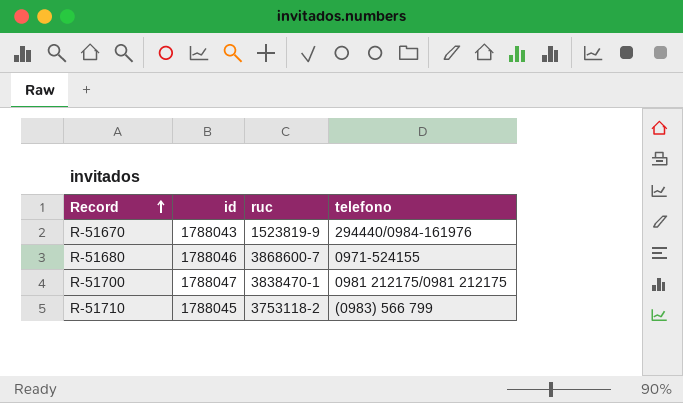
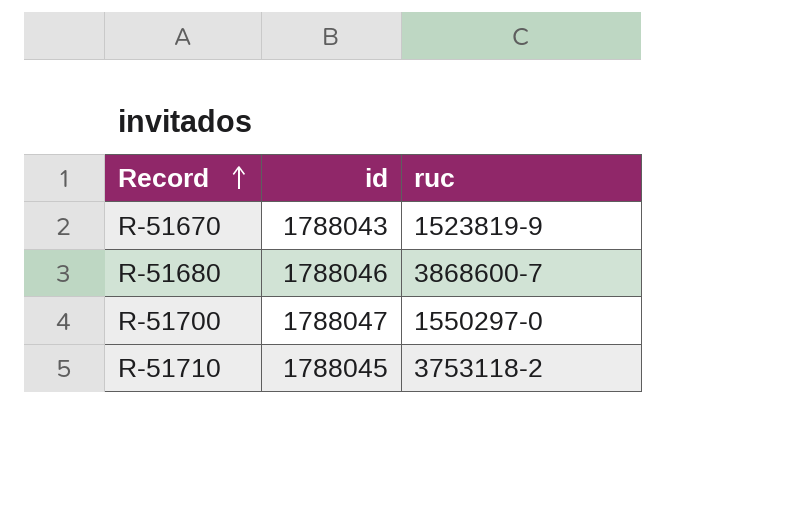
column telefono | position: 4 -> none
R-51700 | ruc: 3838470-1 -> 1550297-0

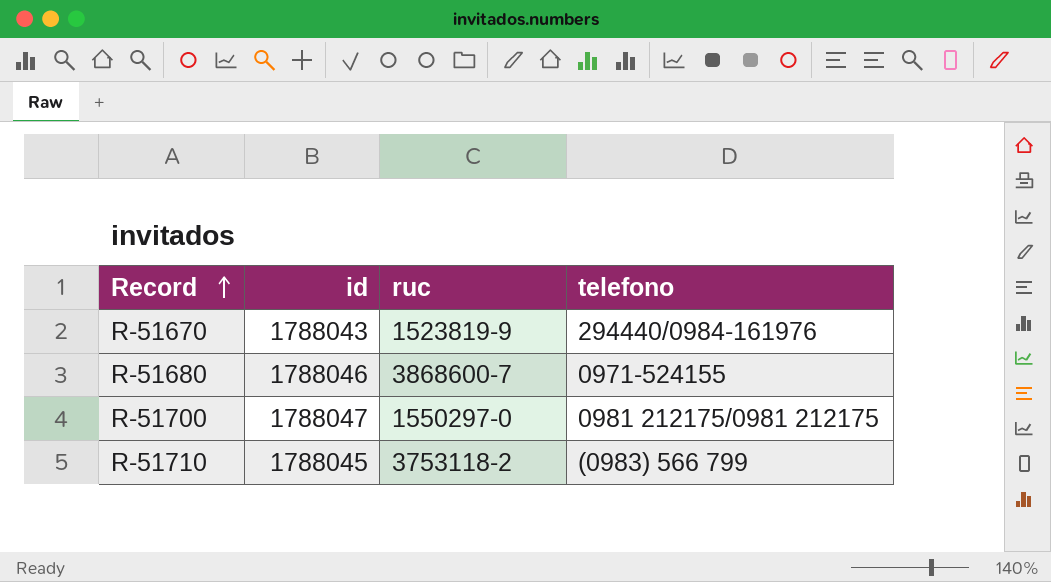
column telefono | position: none -> 4

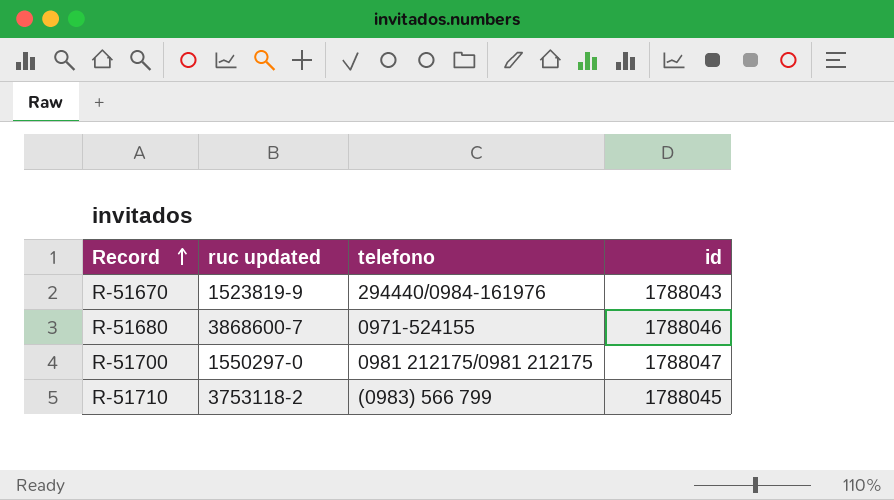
column name: ruc -> ruc updated
column id | position: 2 -> 4

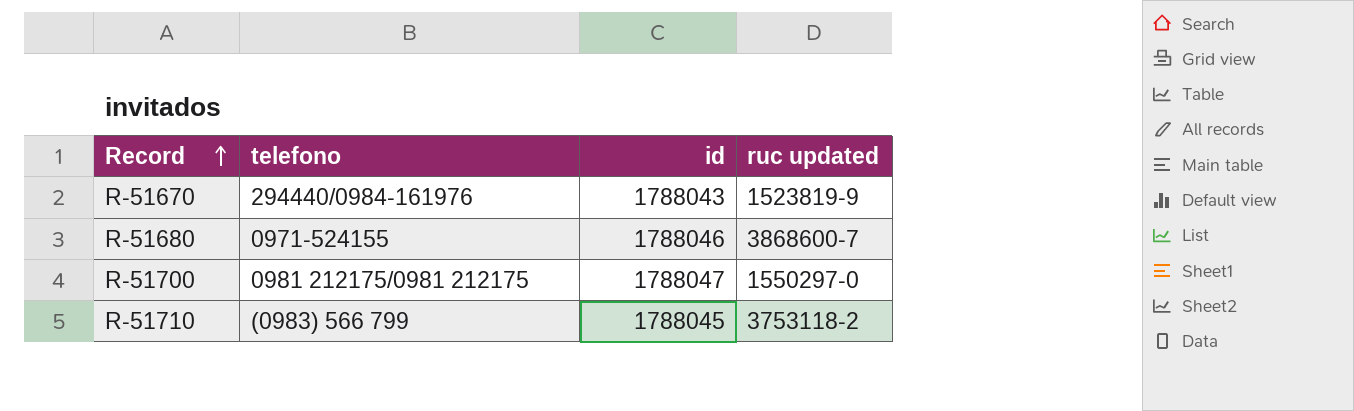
column ruc updated | position: 2 -> 4

